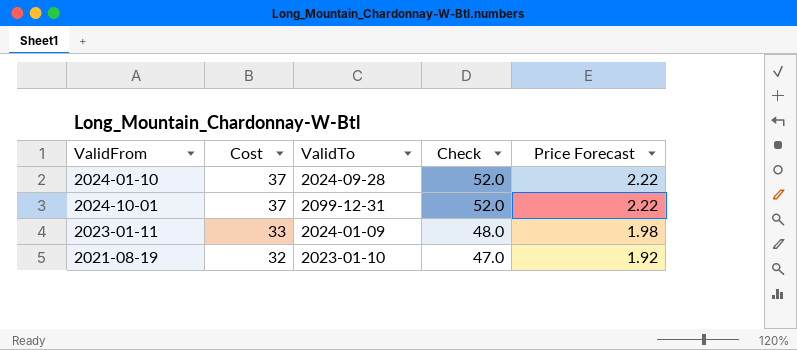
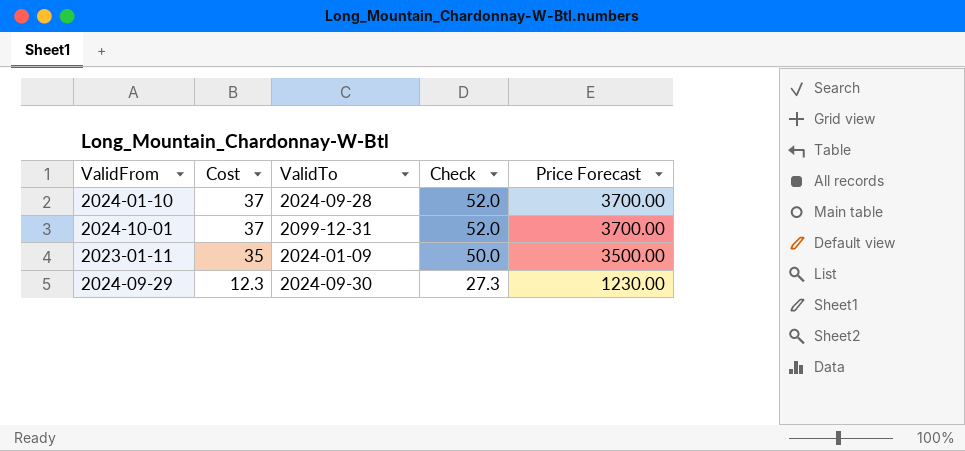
column Price Forecast | formula: [Cost] * 0.06 -> [Cost] * 100
row 2021-08-19: 32 | 2023-01-10 | 47.0 | 1.92 -> none
2023-01-11 | Cost: 33 -> 35
2023-01-11 | Check: 48.0 -> 50.0
row 2024-09-29: none -> 12.3 | 2024-09-30 | 27.3 | 1230.00

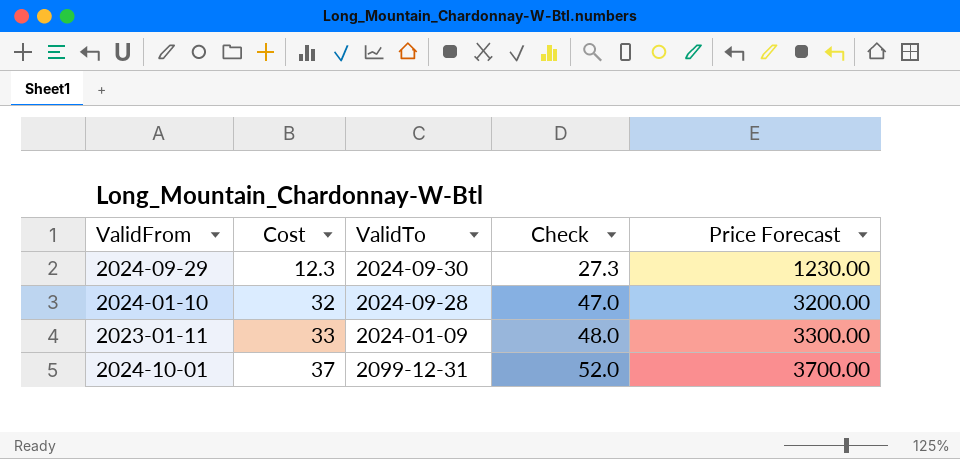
row order: Cost descending -> Cost ascending
2024-01-10 | Cost: 37 -> 32
2024-01-10 | Check: 52.0 -> 47.0
2024-01-10 | Price Forecast: 3700.00 -> 3200.00
2023-01-11 | Cost: 35 -> 33
2023-01-11 | Check: 50.0 -> 48.0
2023-01-11 | Price Forecast: 3500.00 -> 3300.00

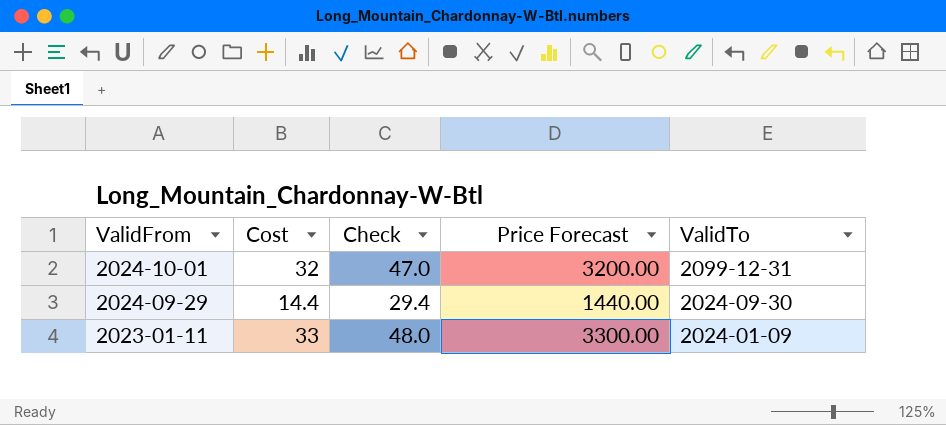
row order: Cost ascending -> ValidFrom descending
column ValidTo | position: 3 -> 5
row 2024-01-10: 32 | 2024-09-28 | 47.0 | 3200.00 -> none
2024-10-01 | Cost: 37 -> 32
2024-10-01 | Check: 52.0 -> 47.0
2024-10-01 | Price Forecast: 3700.00 -> 3200.00
2024-09-29 | Cost: 12.3 -> 14.4
2024-09-29 | Check: 27.3 -> 29.4
2024-09-29 | Price Forecast: 1230.00 -> 1440.00

